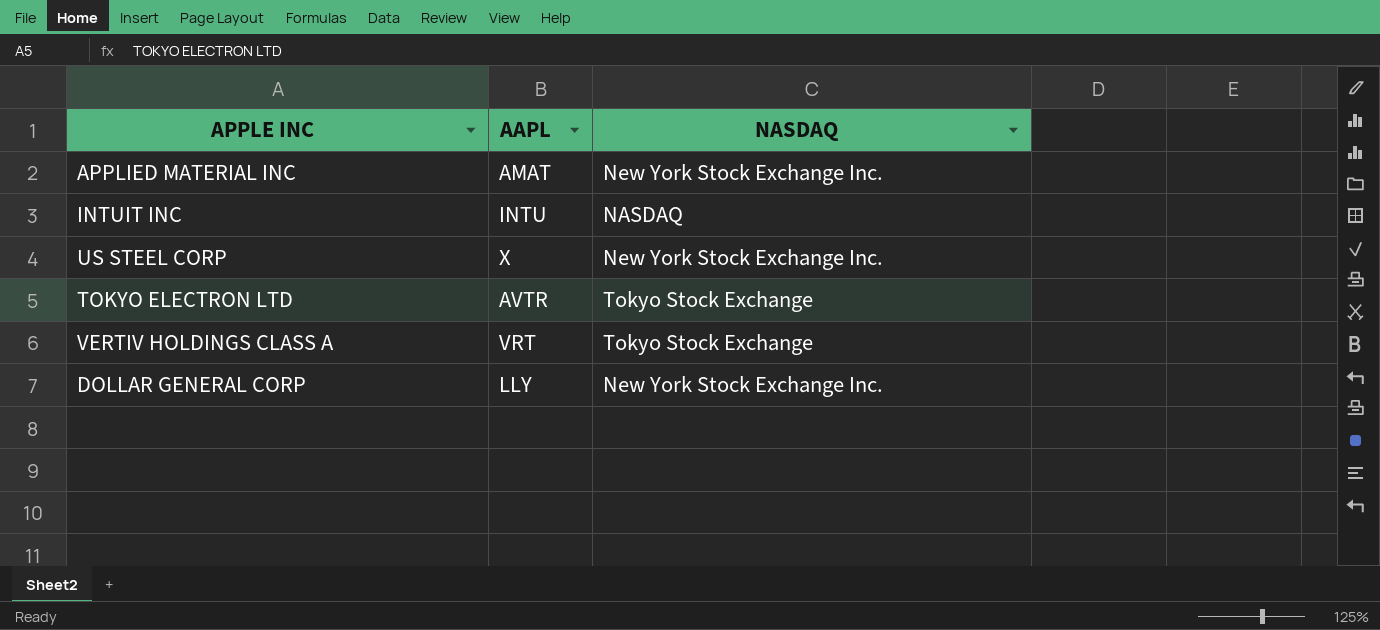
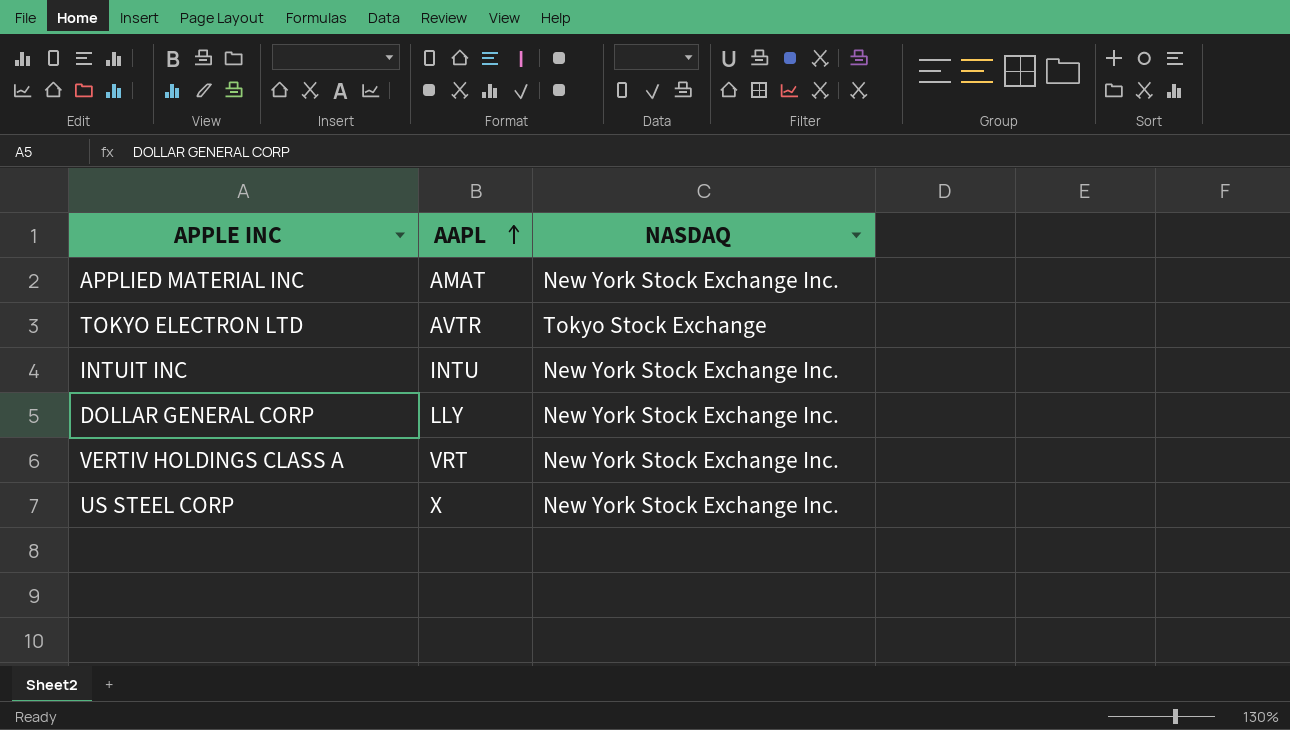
row order: none -> AAPL ascending
INTUIT INC | NASDAQ: NASDAQ -> New York Stock Exchange Inc.
VERTIV HOLDINGS CLASS A | NASDAQ: Tokyo Stock Exchange -> New York Stock Exchange Inc.

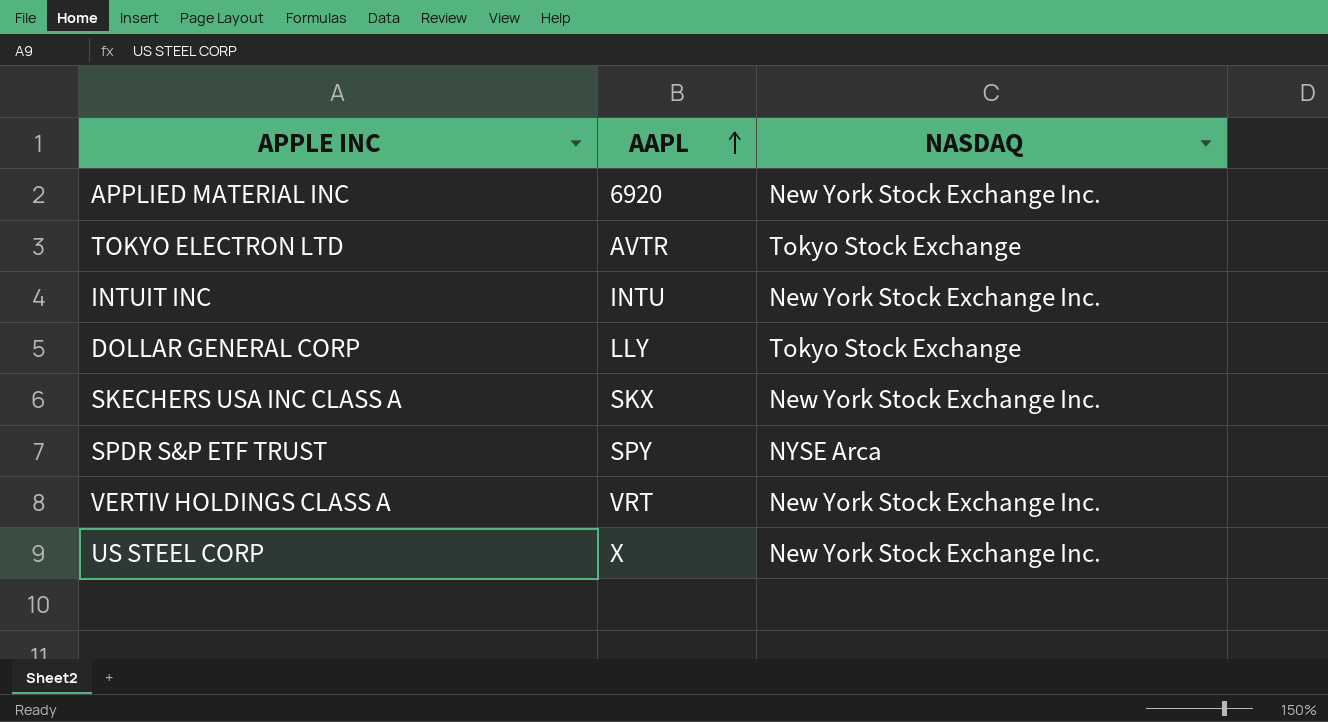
APPLIED MATERIAL INC | AAPL: AMAT -> 6920
DOLLAR GENERAL CORP | NASDAQ: New York Stock Exchange Inc. -> Tokyo Stock Exchange
row SKECHERS USA INC CLASS A: none -> SKX | New York Stock Exchange Inc.
row SPDR S&P ETF TRUST: none -> SPY | NYSE Arca

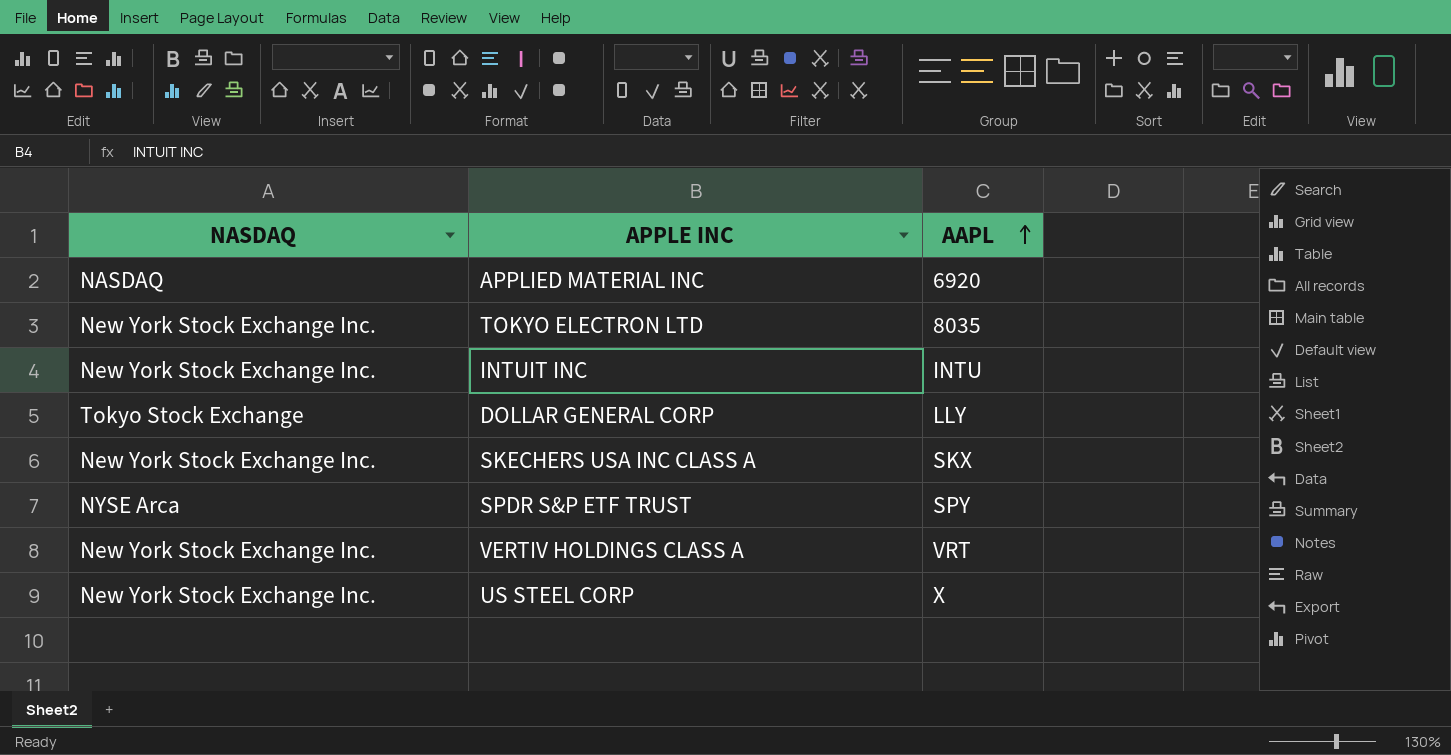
column NASDAQ | position: 3 -> 1
APPLIED MATERIAL INC | NASDAQ: New York Stock Exchange Inc. -> NASDAQ
TOKYO ELECTRON LTD | NASDAQ: Tokyo Stock Exchange -> New York Stock Exchange Inc.
TOKYO ELECTRON LTD | AAPL: AVTR -> 8035

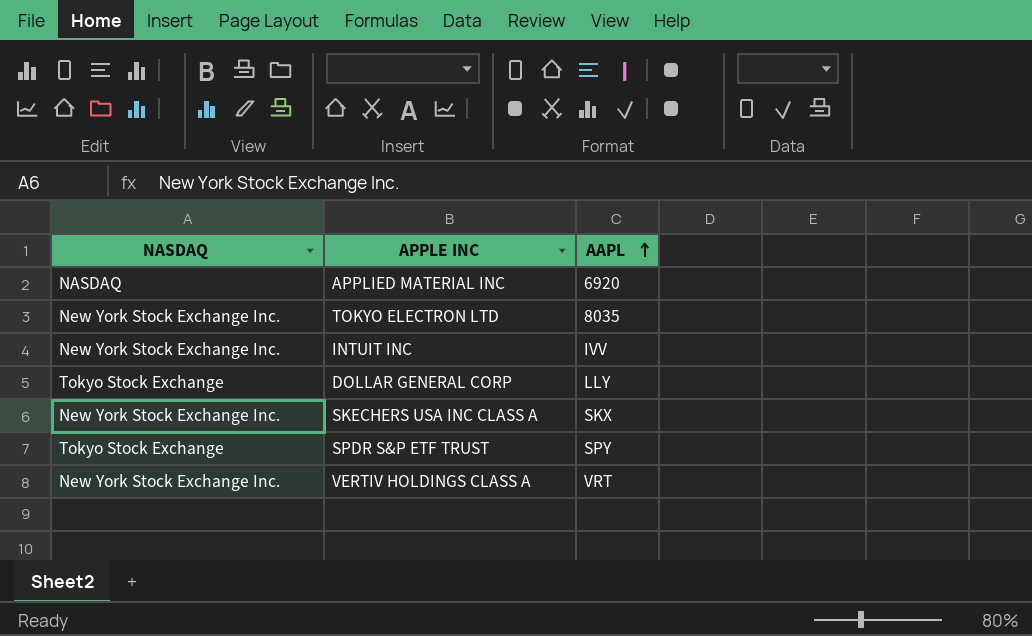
row US STEEL CORP: New York Stock Exchange Inc. | X -> none
INTUIT INC | AAPL: INTU -> IVV
SPDR S&P ETF TRUST | NASDAQ: NYSE Arca -> Tokyo Stock Exchange

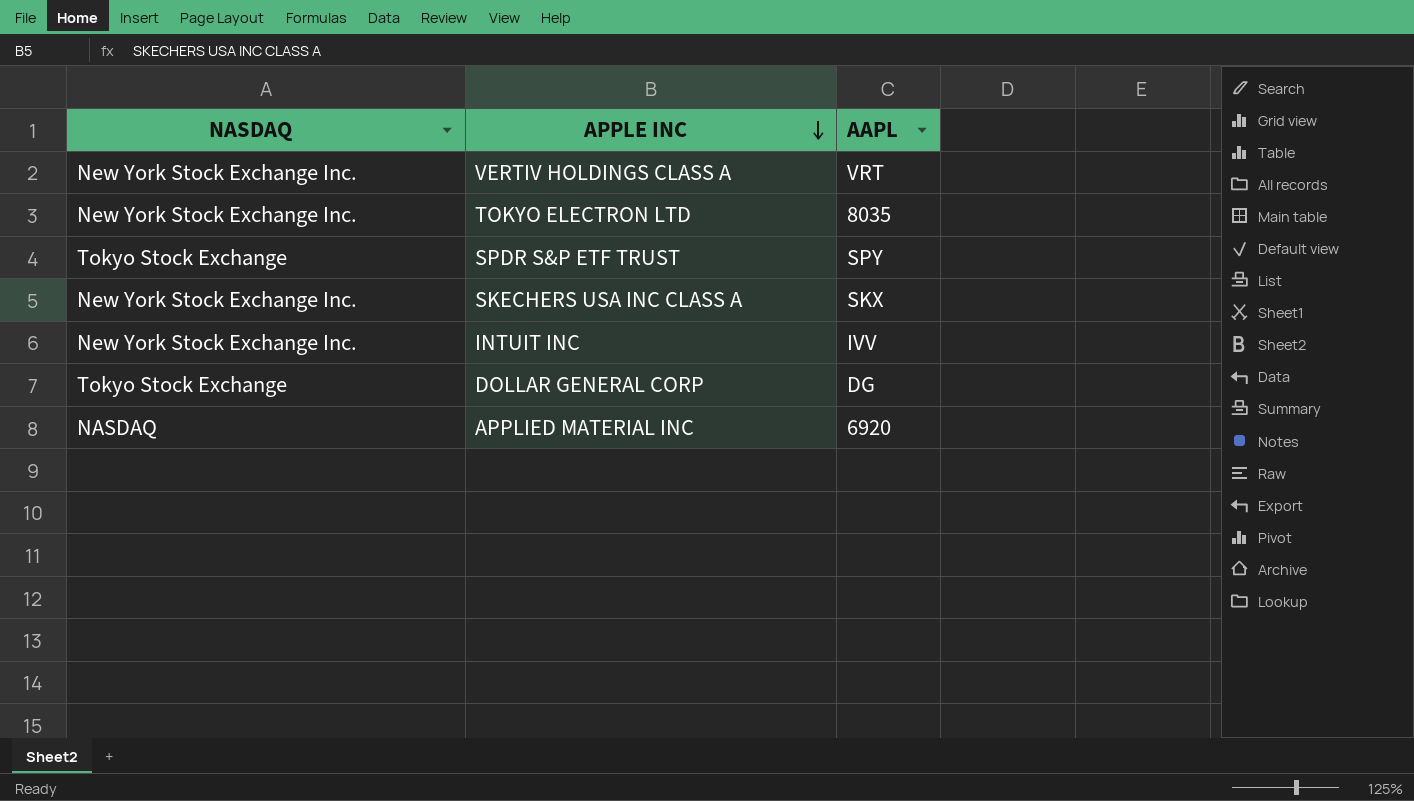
row order: AAPL ascending -> APPLE INC descending
DOLLAR GENERAL CORP | AAPL: LLY -> DG

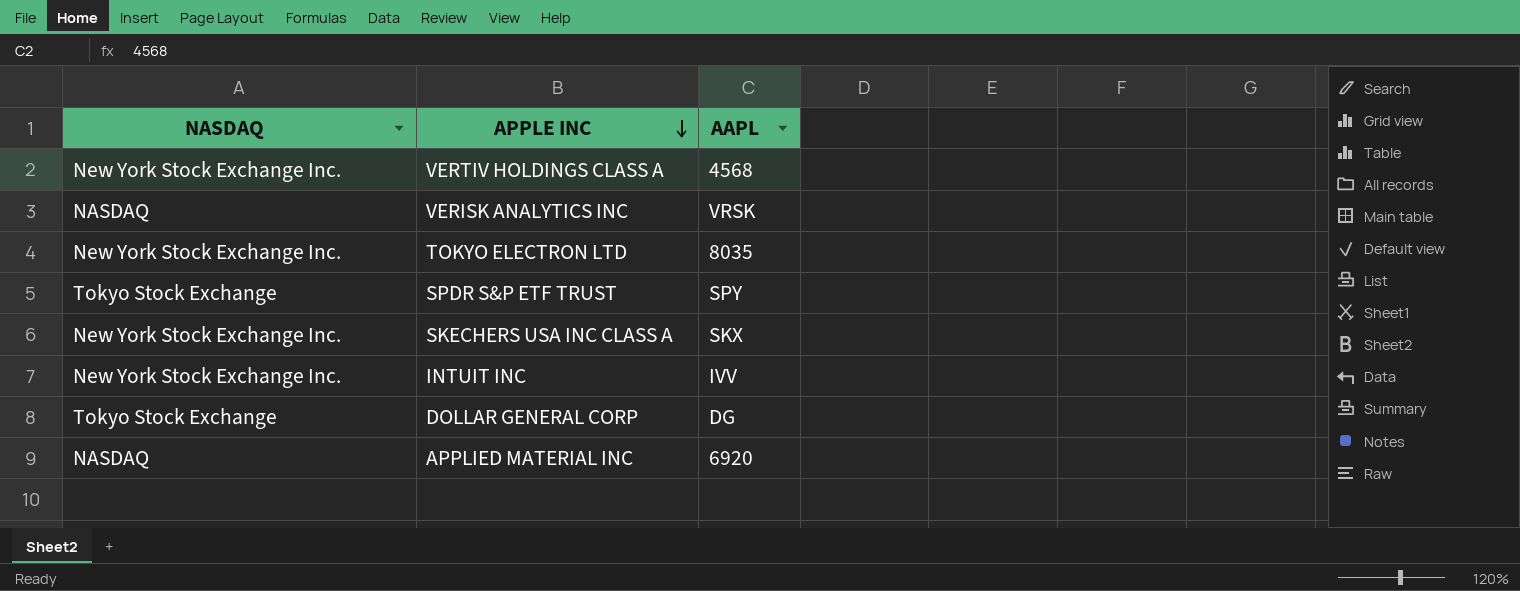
VERTIV HOLDINGS CLASS A | AAPL: VRT -> 4568
row VERISK ANALYTICS INC: none -> NASDAQ | VRSK

